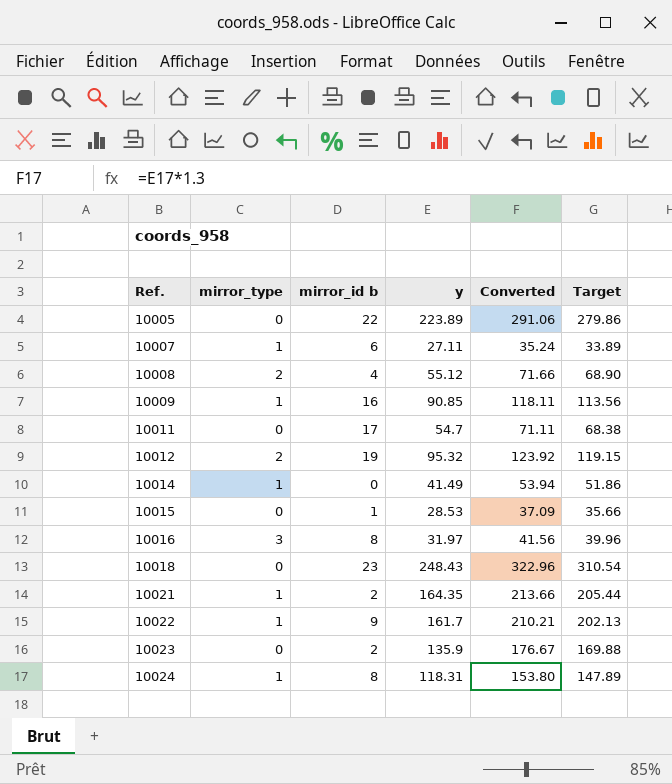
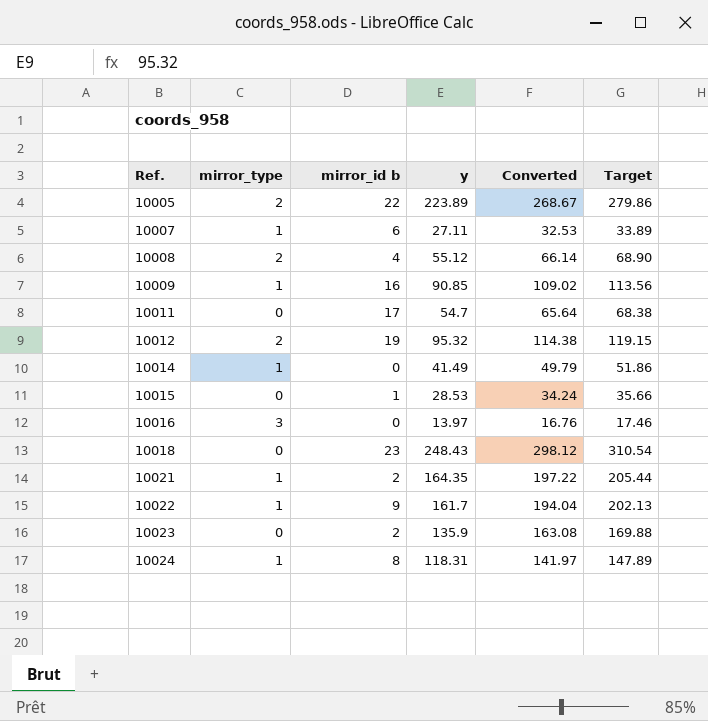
column Converted | formula: [y] * 1.3 -> [y] * 1.2
10005 | mirror_type: 0 -> 2
10016 | mirror_id b: 8 -> 0
10016 | y: 31.97 -> 13.97
10016 | Target: 39.96 -> 17.46

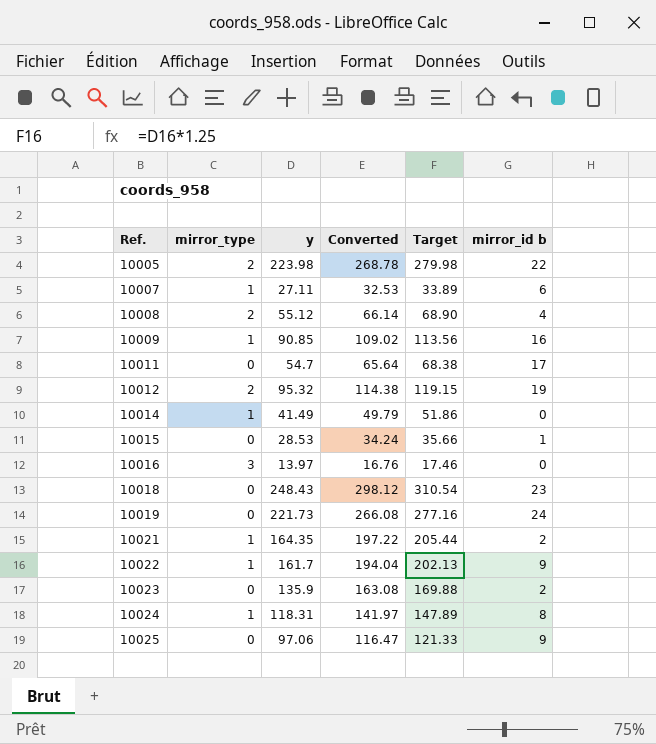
column mirror_id b | position: 3 -> 6
10005 | y: 223.89 -> 223.98
10005 | Converted: 268.67 -> 268.78
10005 | Target: 279.86 -> 279.98
row 10019: none -> 0 | 221.73 | 266.08 | 277.16 | 24
row 10025: none -> 0 | 97.06 | 116.47 | 121.33 | 9

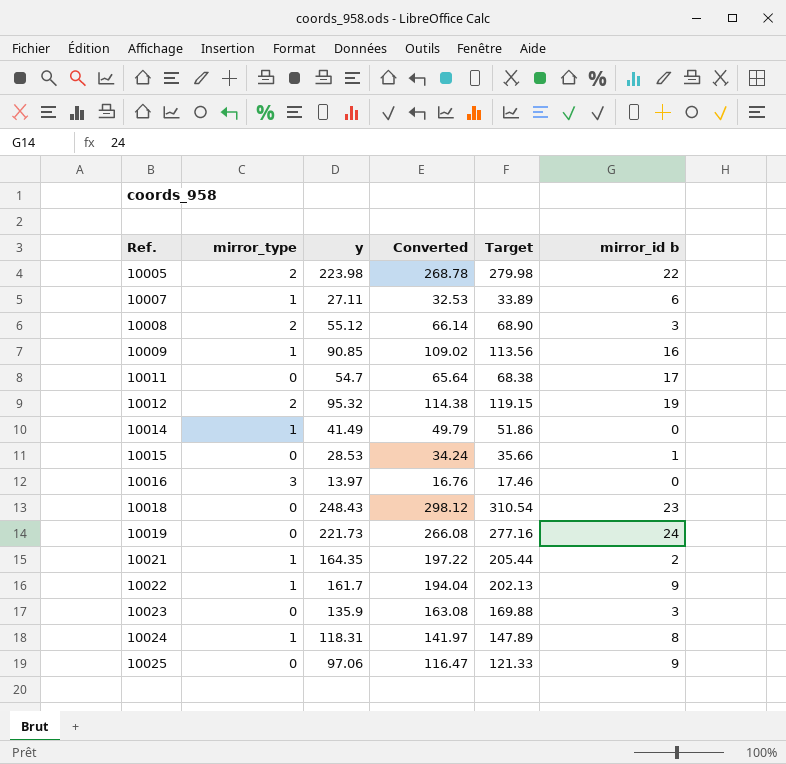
10008 | mirror_id b: 4 -> 3
10023 | mirror_id b: 2 -> 3

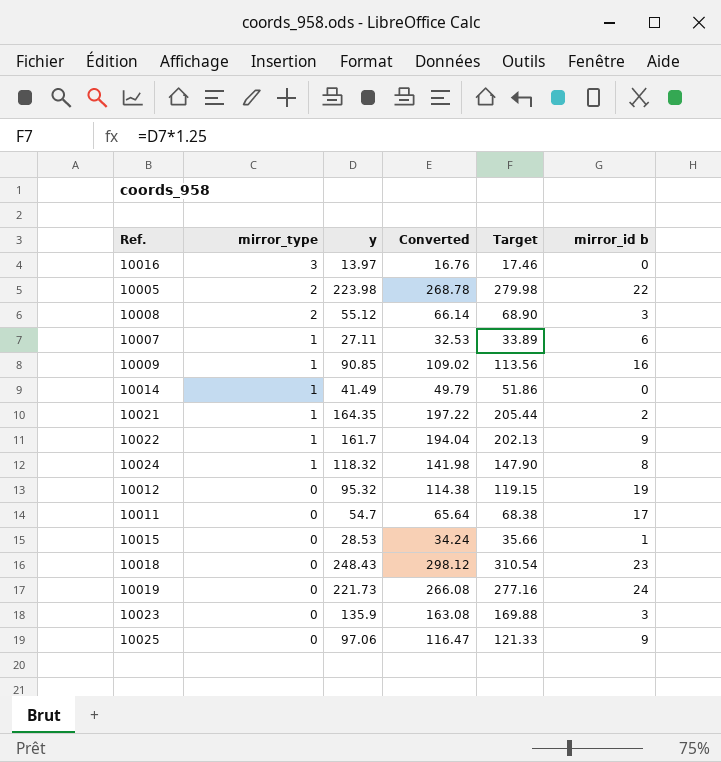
row order: Ref. ascending -> mirror_type descending
10024 | y: 118.31 -> 118.32
10024 | Converted: 141.97 -> 141.98
10024 | Target: 147.89 -> 147.90
10012 | mirror_type: 2 -> 0

